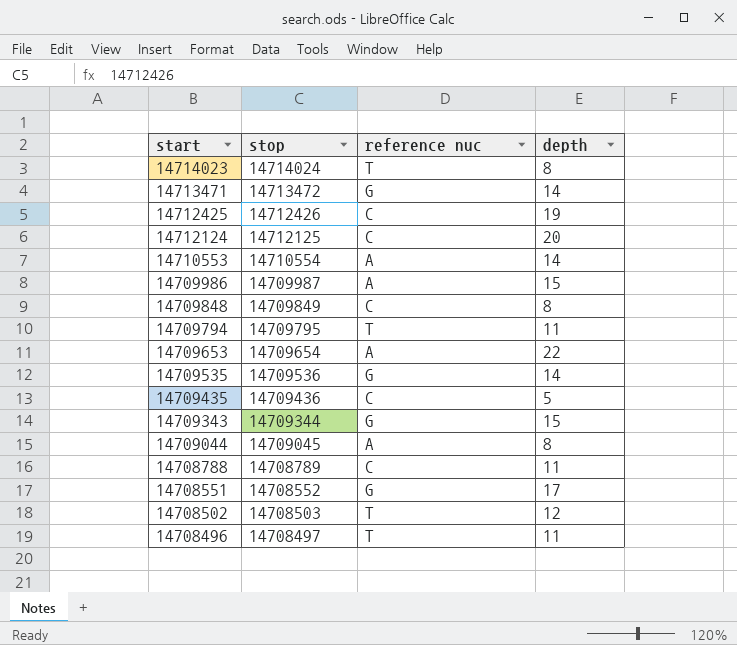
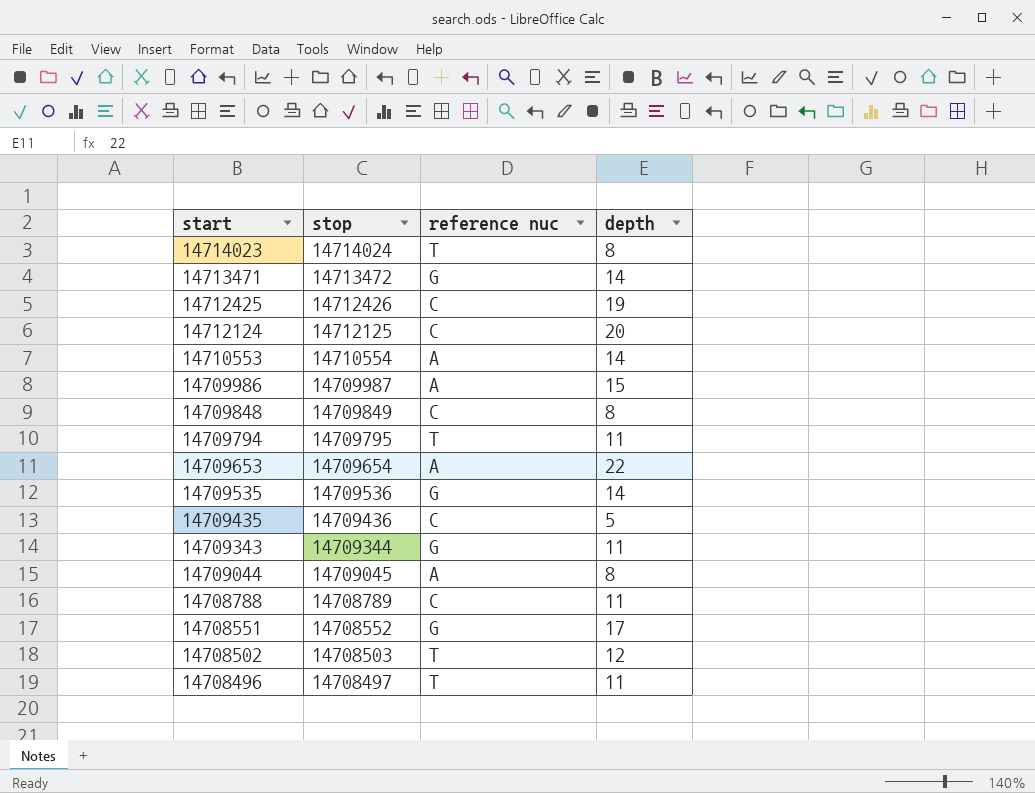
14709343 | depth: 15 -> 11

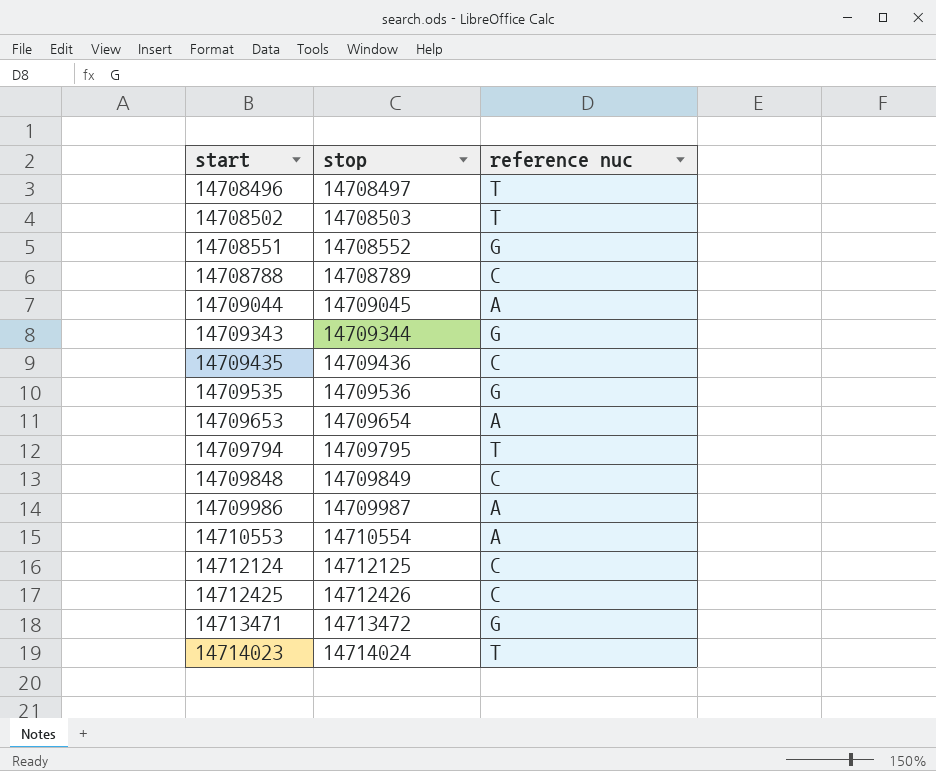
row order: start descending -> start ascending
column depth | position: 4 -> none

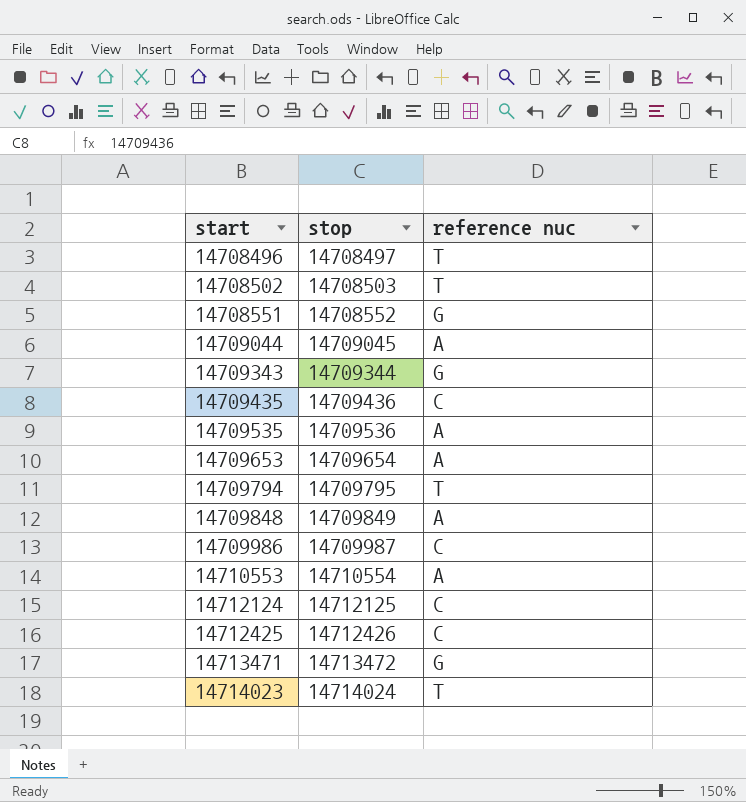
row 14708788: 14708789 | C -> none
14709535 | reference nuc: G -> A
14709848 | reference nuc: C -> A
14709986 | reference nuc: A -> C

